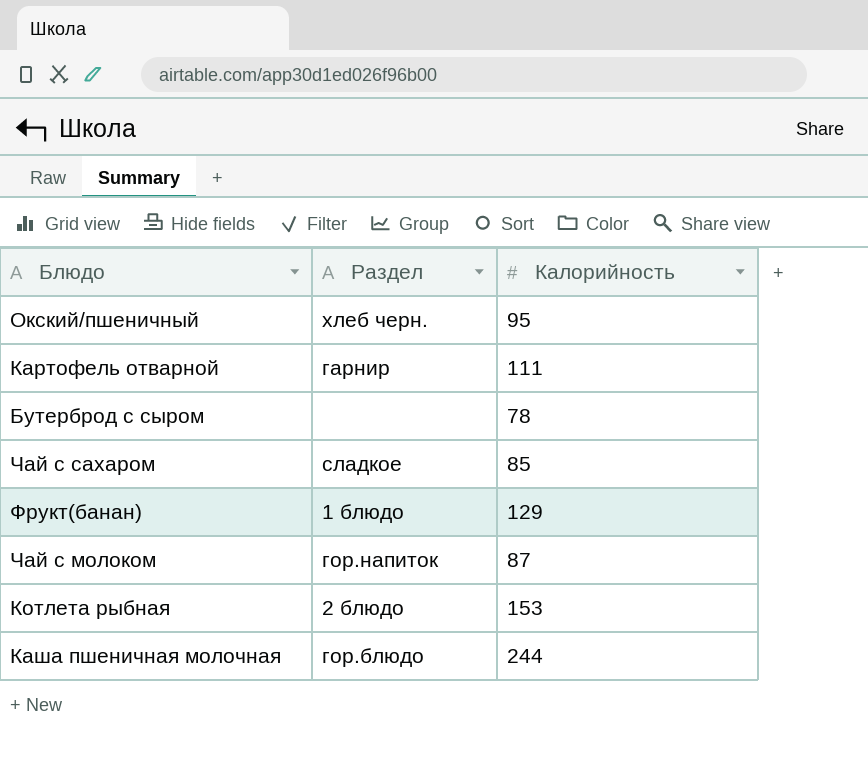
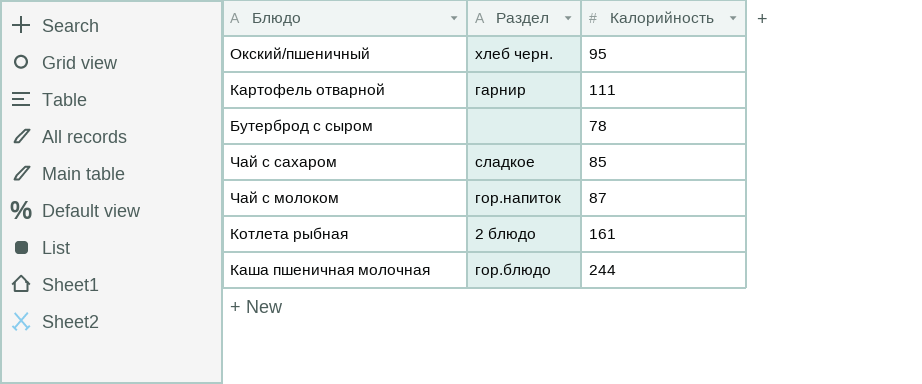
row Фрукт(банан): 1 блюдо | 129 -> none
Котлета рыбная | Калорийность: 153 -> 161

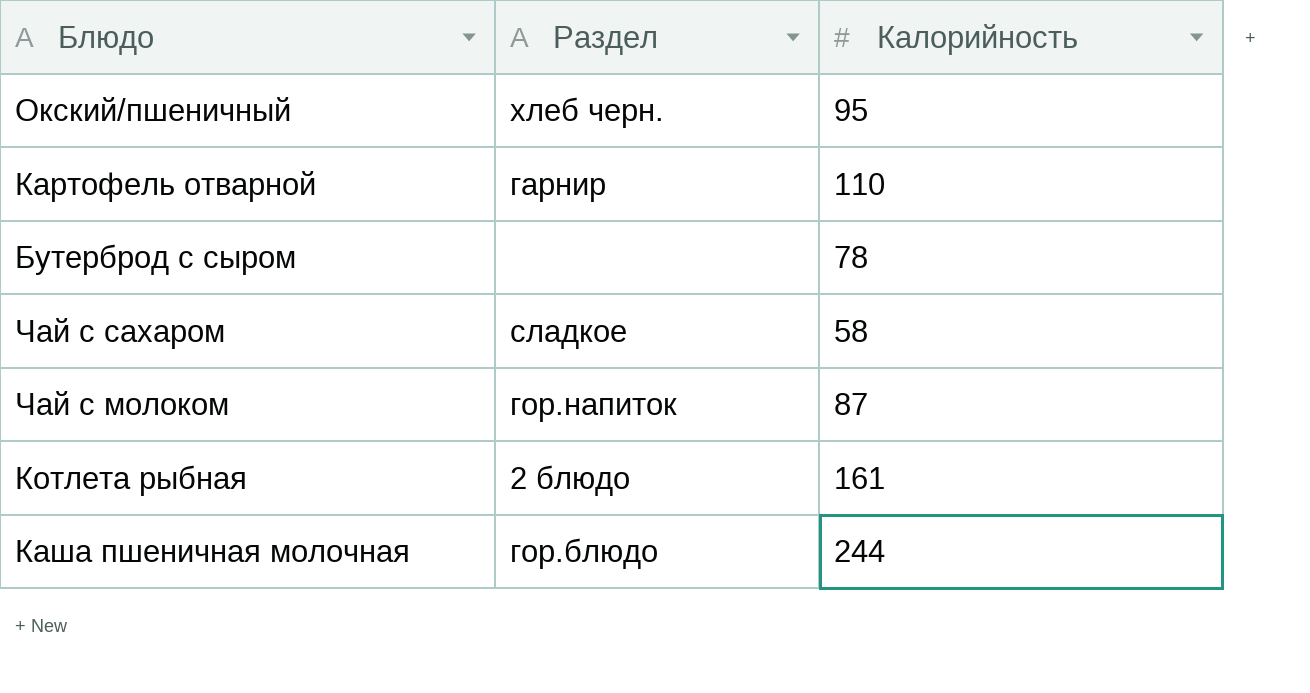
Картофель отварной | Калорийность: 111 -> 110
Чай с сахаром | Калорийность: 85 -> 58

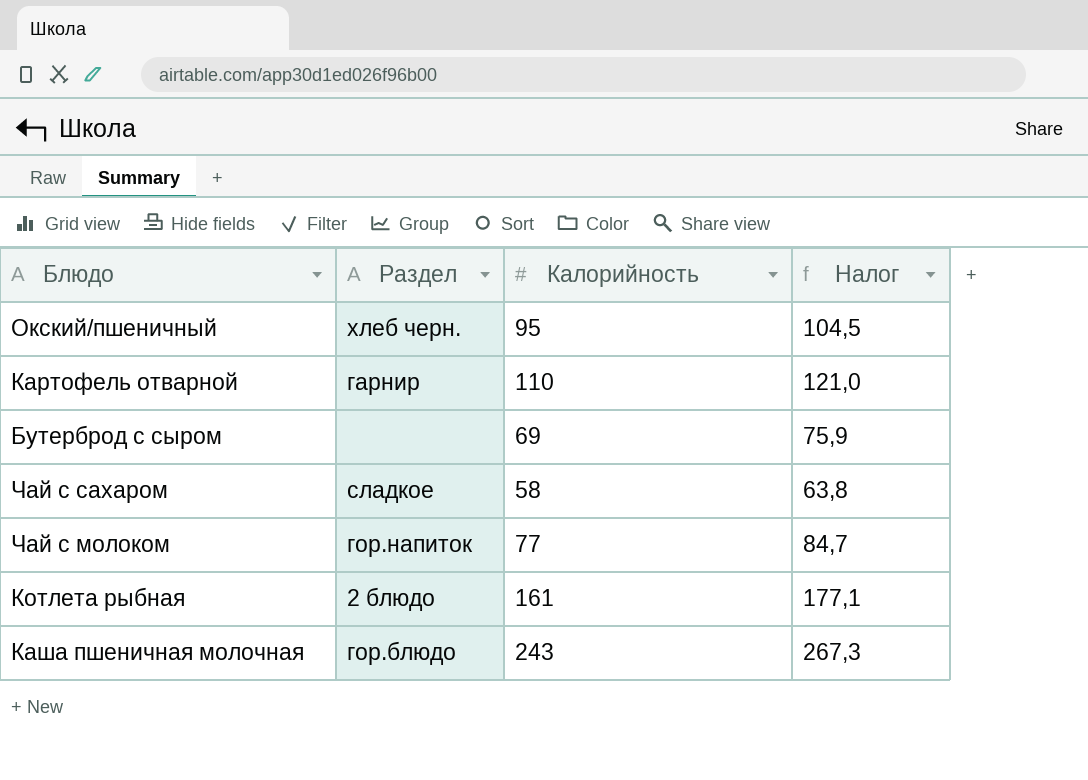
column Налог | formula: none -> [Калорийность] * 1,1
Бутерброд с сыром | Калорийность: 78 -> 69
Чай с молоком | Калорийность: 87 -> 77
Каша пшеничная молочная | Калорийность: 244 -> 243

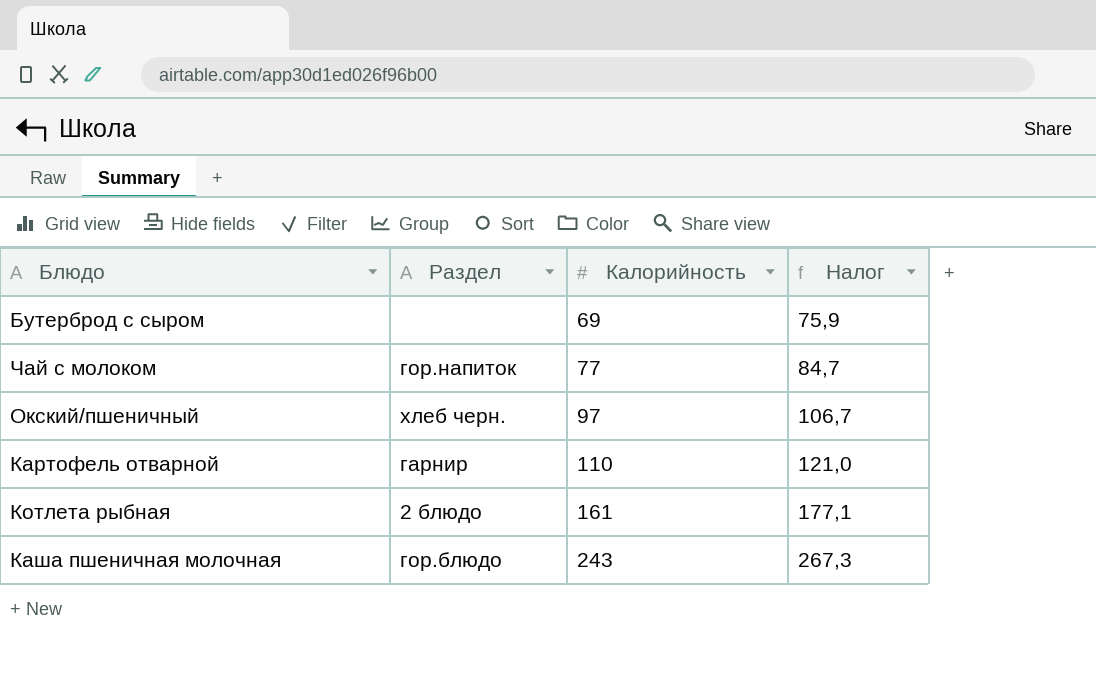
row order: none -> Калорийность ascending
row Чай с сахаром: сладкое | 58 | 63,8 -> none
Окский/пшеничный | Калорийность: 95 -> 97
Окский/пшеничный | Налог: 104,5 -> 106,7

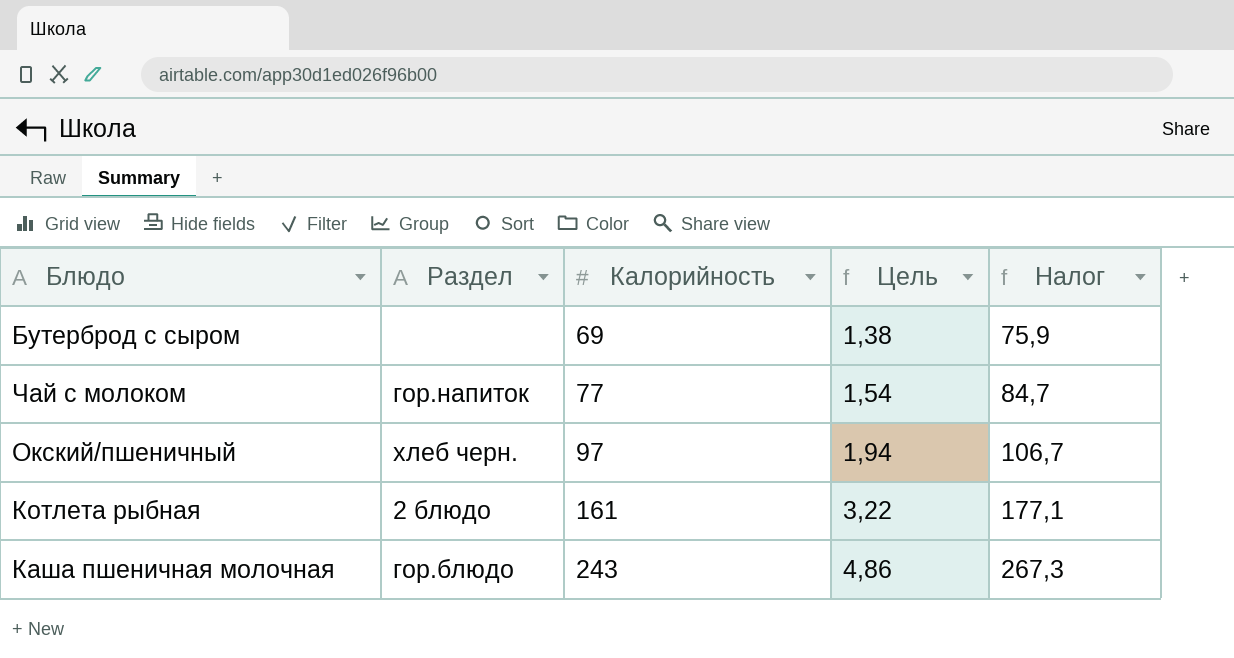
column Цель | formula: none -> [Калорийность] * 0,02
row Картофель отварной: гарнир | 110 | 121,0 -> none

